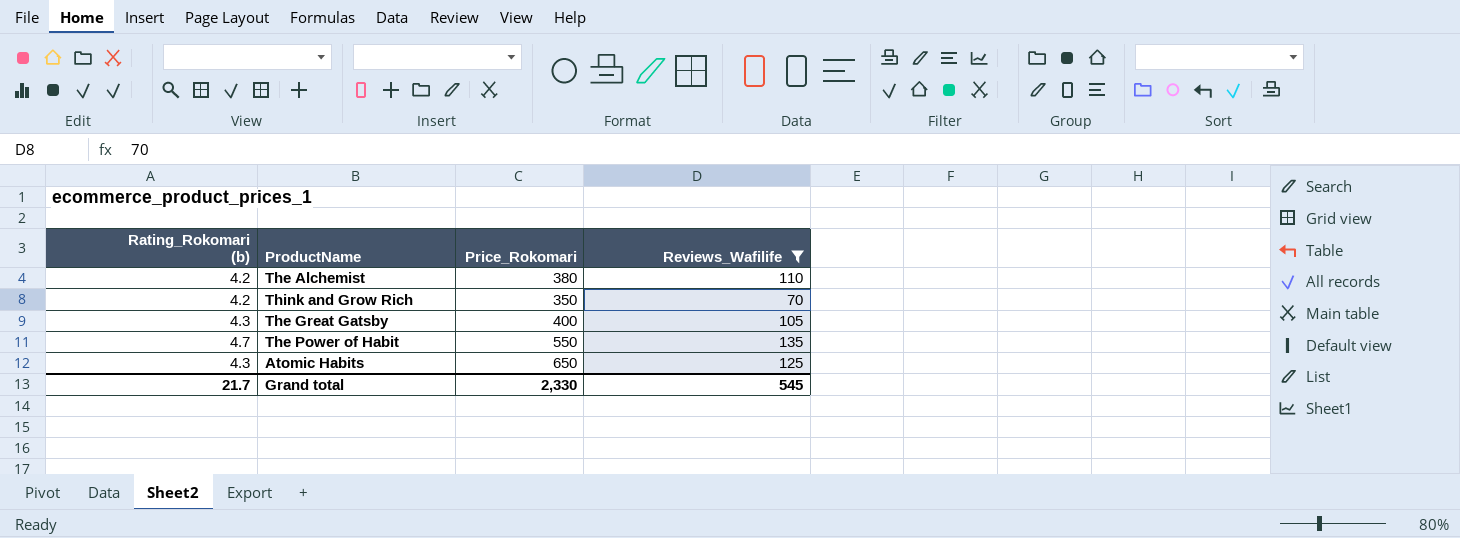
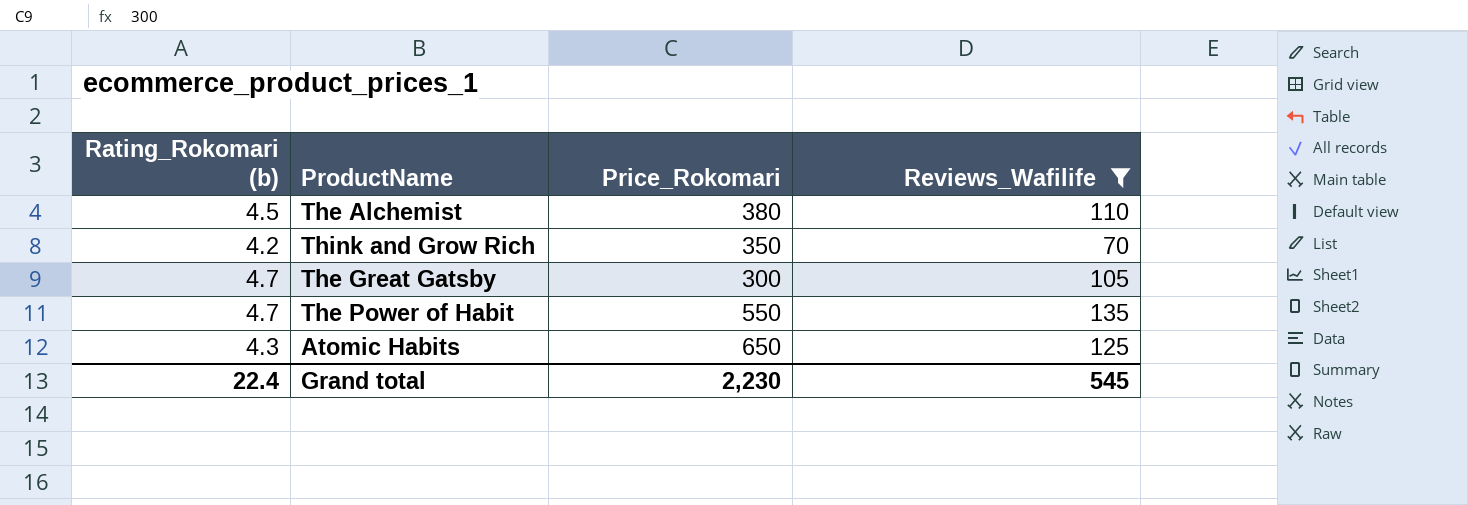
The Alchemist | Rating_Rokomari (b): 4.2 -> 4.5
The Great Gatsby | Rating_Rokomari (b): 4.3 -> 4.7
The Great Gatsby | Price_Rokomari: 400 -> 300
Grand total | Rating_Rokomari (b): 21.7 -> 22.4
Grand total | Price_Rokomari: 2,330 -> 2,230

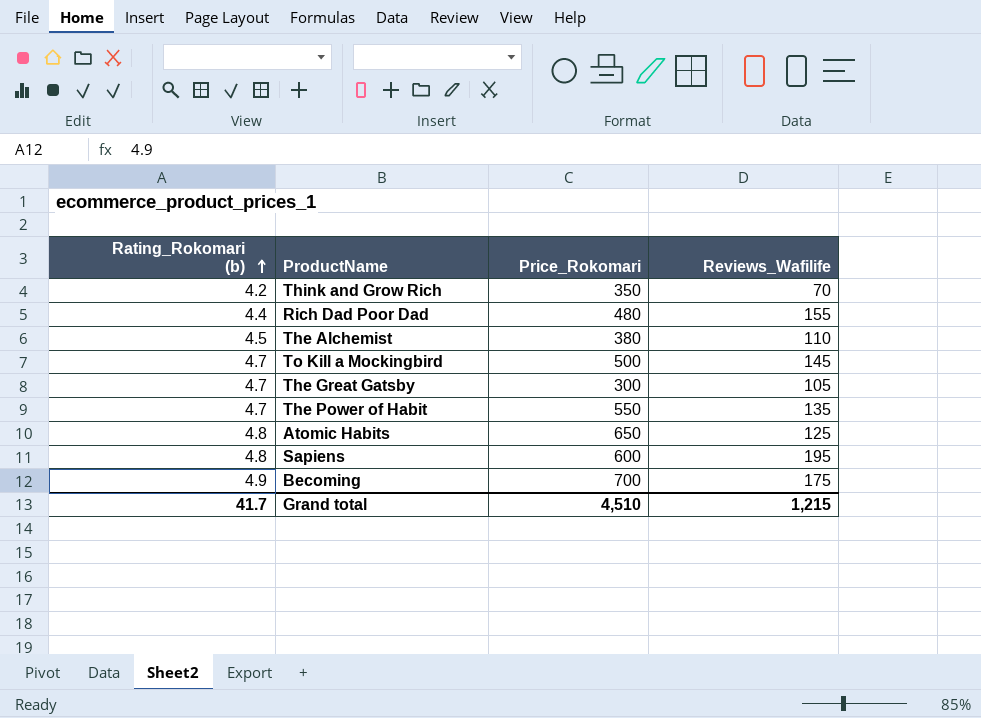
filter: Reviews_Wafilife <= 135 -> none
row order: none -> Rating_Rokomari (b) ascending
Atomic Habits | Rating_Rokomari (b): 4.3 -> 4.8
Grand total | Rating_Rokomari (b): 22.4 -> 41.7
Grand total | Price_Rokomari: 2,230 -> 4,510
Grand total | Reviews_Wafilife: 545 -> 1,215

